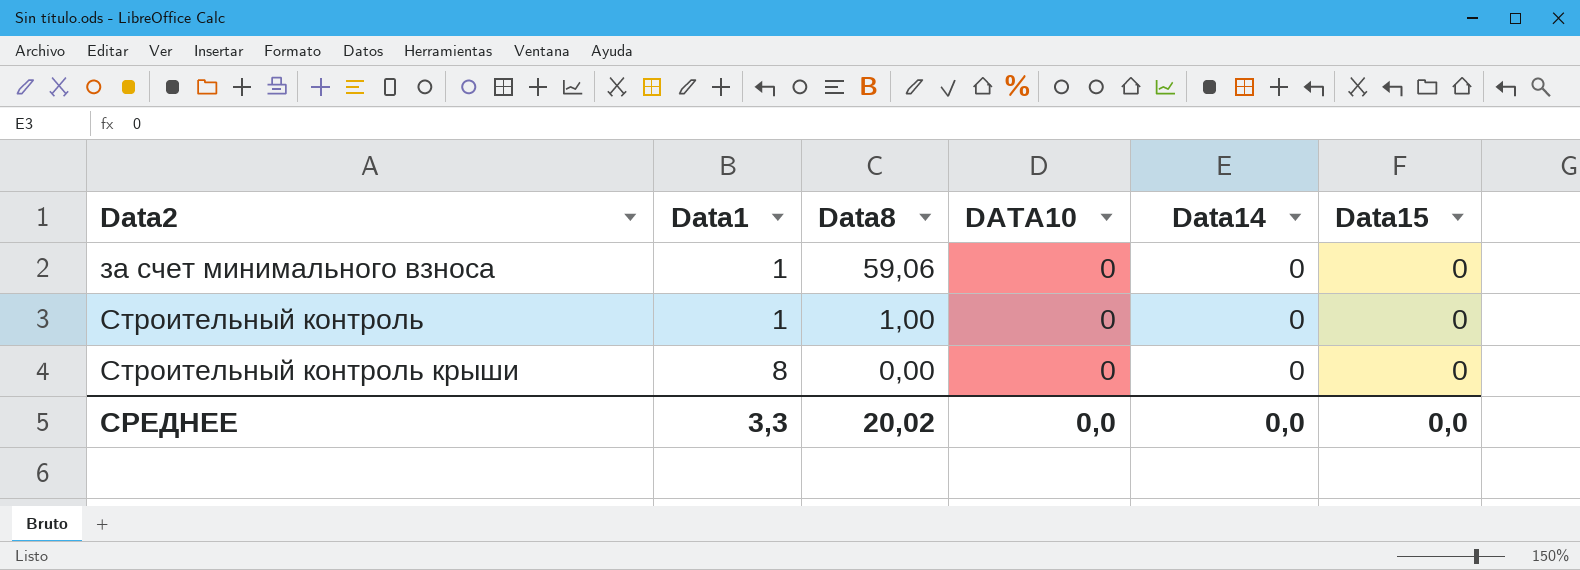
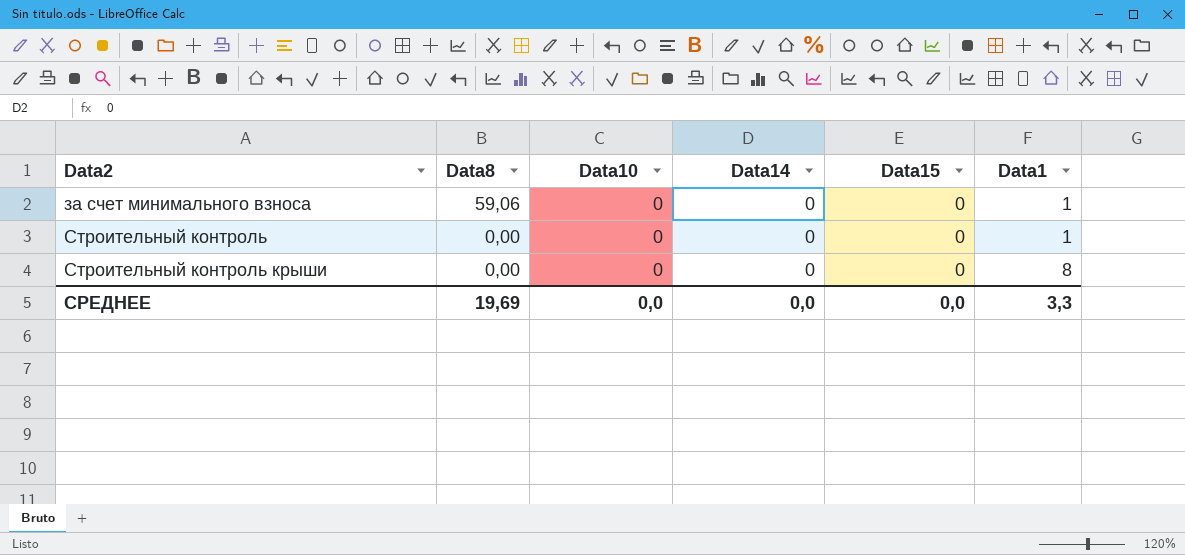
column name: DATA10 -> Data10
column Data1 | position: 2 -> 6
Строительный контроль | Data8: 1,00 -> 0,00
СРЕДНЕЕ | Data8: 20,02 -> 19,69

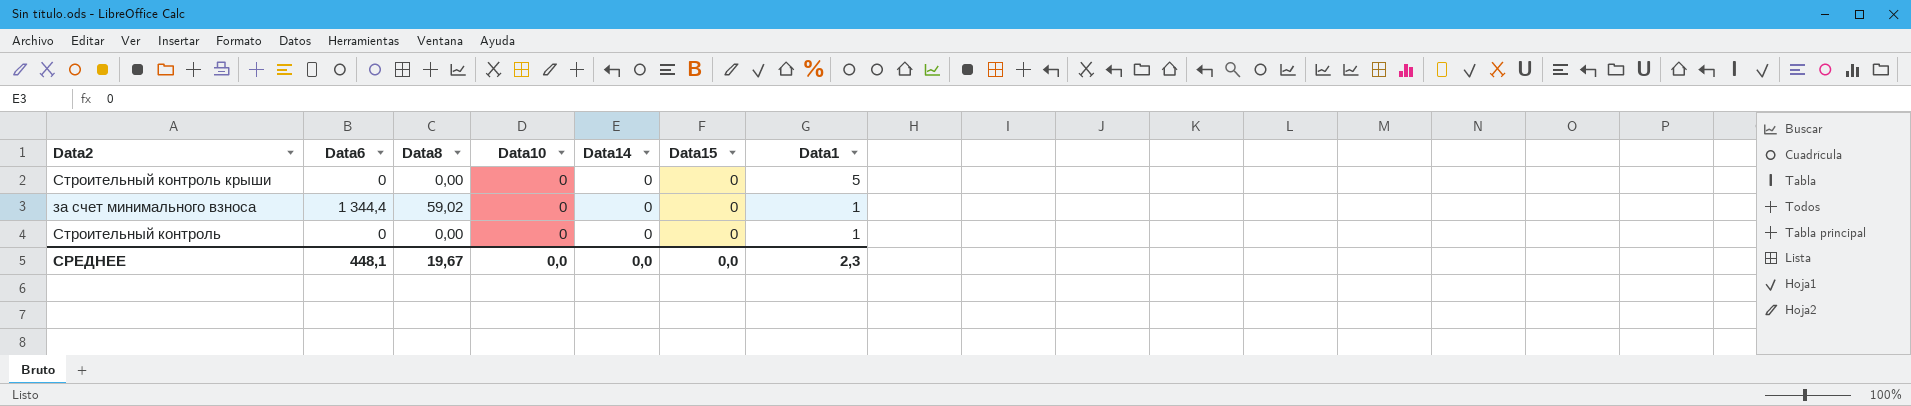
row order: Data2 ascending -> Data1 descending
column Data6 | position: none -> 2
Строительный контроль крыши | Data1: 8 -> 5
за счет минимального взноса | Data8: 59,06 -> 59,02
СРЕДНЕЕ | Data8: 19,69 -> 19,67
СРЕДНЕЕ | Data1: 3,3 -> 2,3

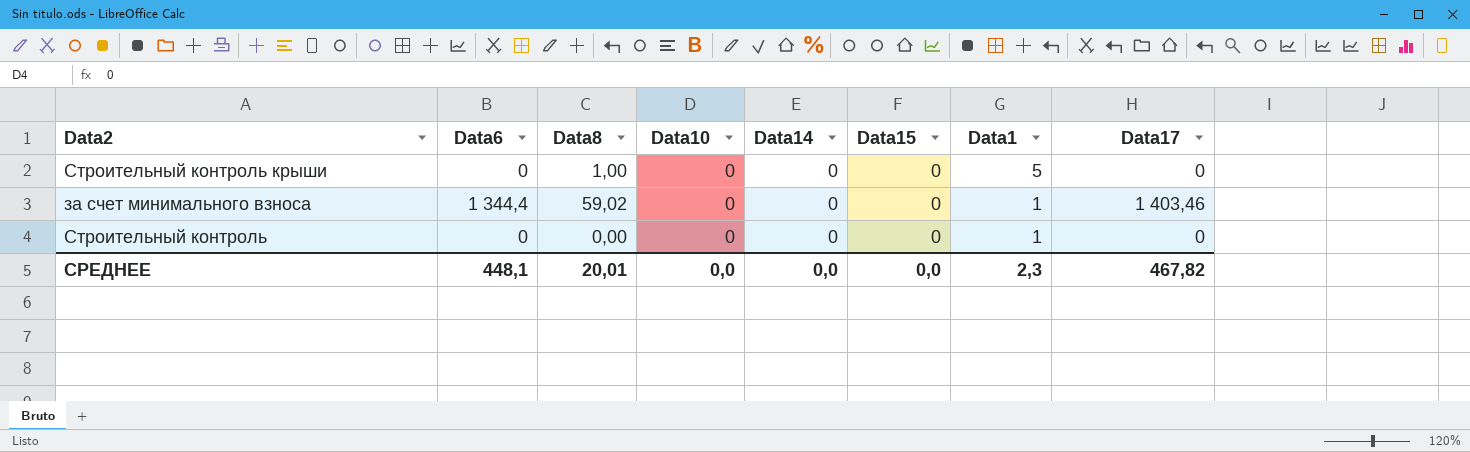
column Data17 | position: none -> 8
Строительный контроль крыши | Data8: 0,00 -> 1,00
СРЕДНЕЕ | Data8: 19,67 -> 20,01

